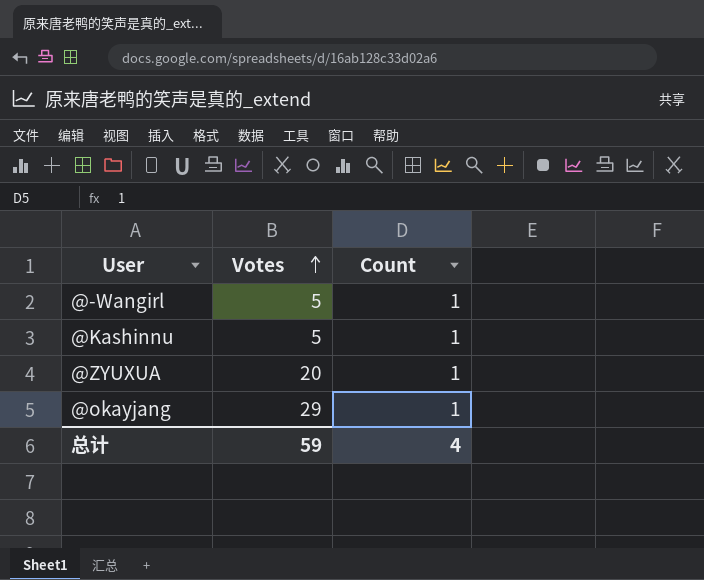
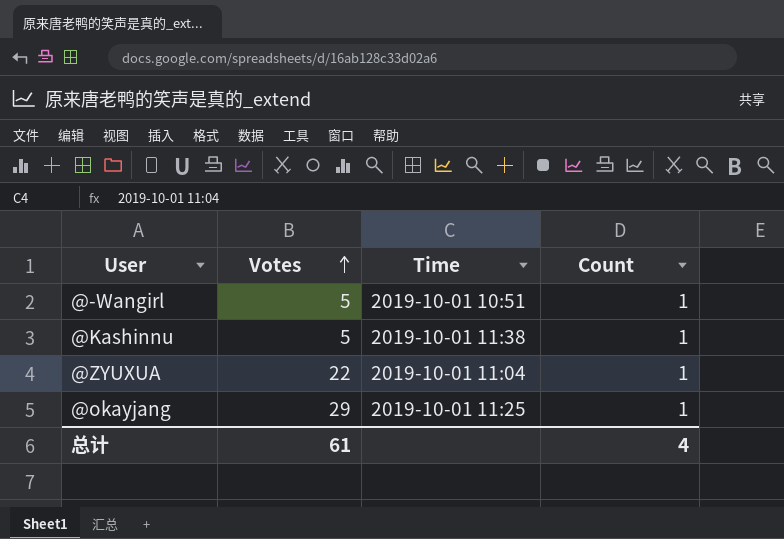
column Time | position: none -> 3
@ZYUXUA | Votes: 20 -> 22
总计 | Votes: 59 -> 61

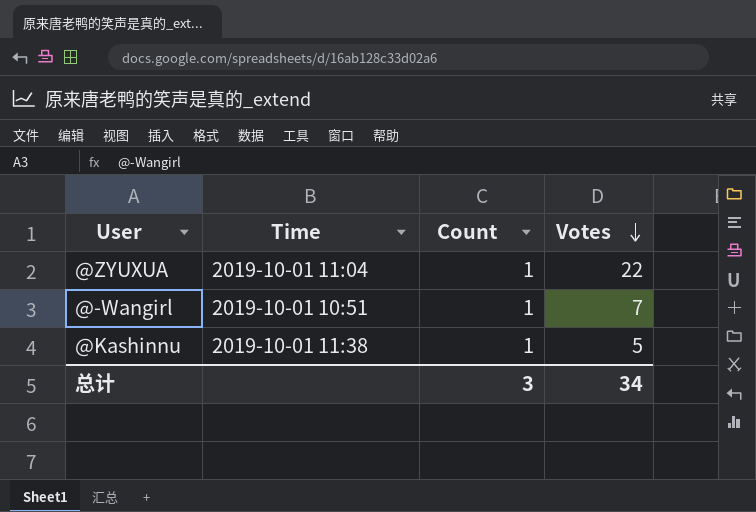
row order: Votes ascending -> Votes descending
column Votes | position: 2 -> 4
row @okayjang: 29 | 2019-10-01 11:25 | 1 -> none
@-Wangirl | Votes: 5 -> 7
总计 | Count: 4 -> 3
总计 | Votes: 61 -> 34

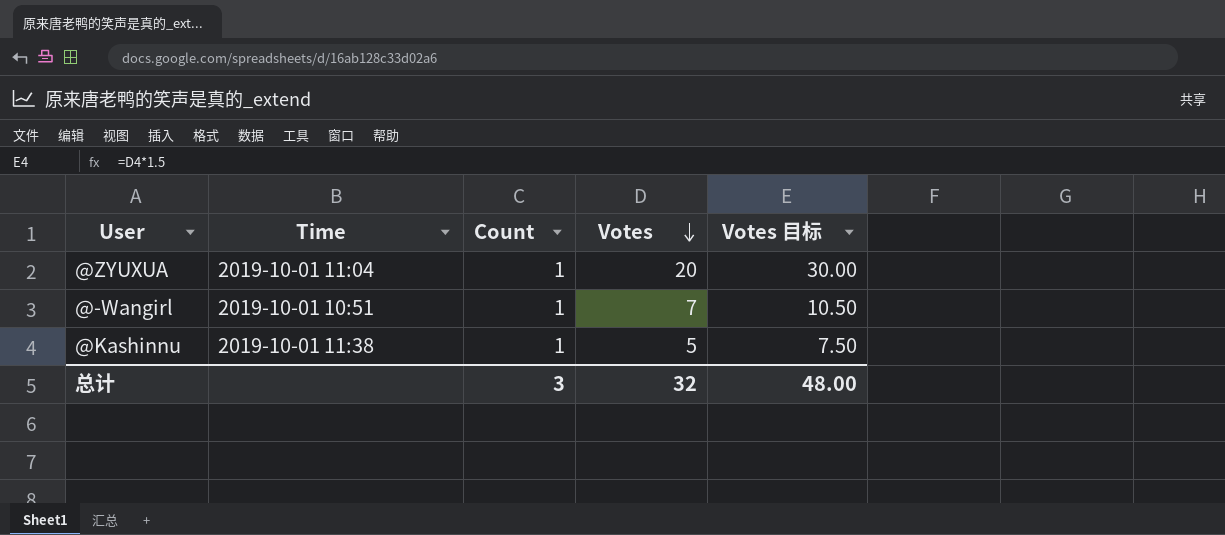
column Votes 目标 | formula: none -> [Votes] * 1.5
@ZYUXUA | Votes: 22 -> 20
总计 | Votes: 34 -> 32

